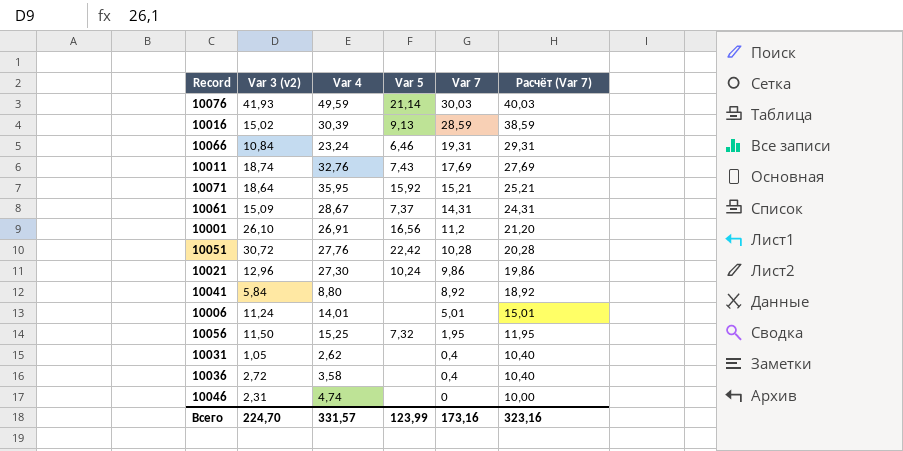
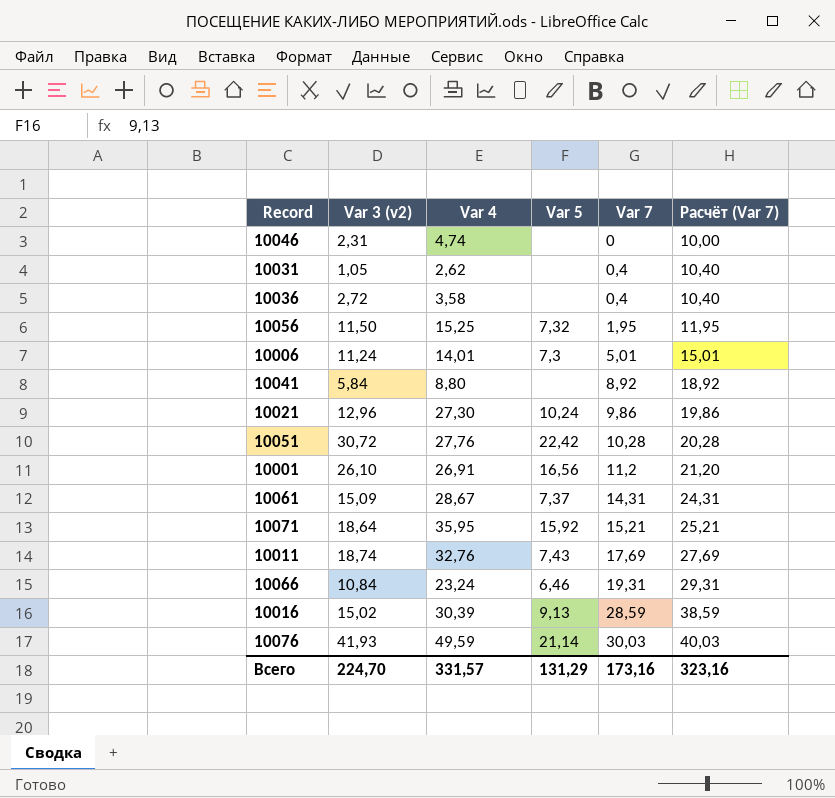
row order: Var 7 descending -> Var 7 ascending
10006 | Var 5: none -> 7,3
Всего | Var 5: 123,99 -> 131,29

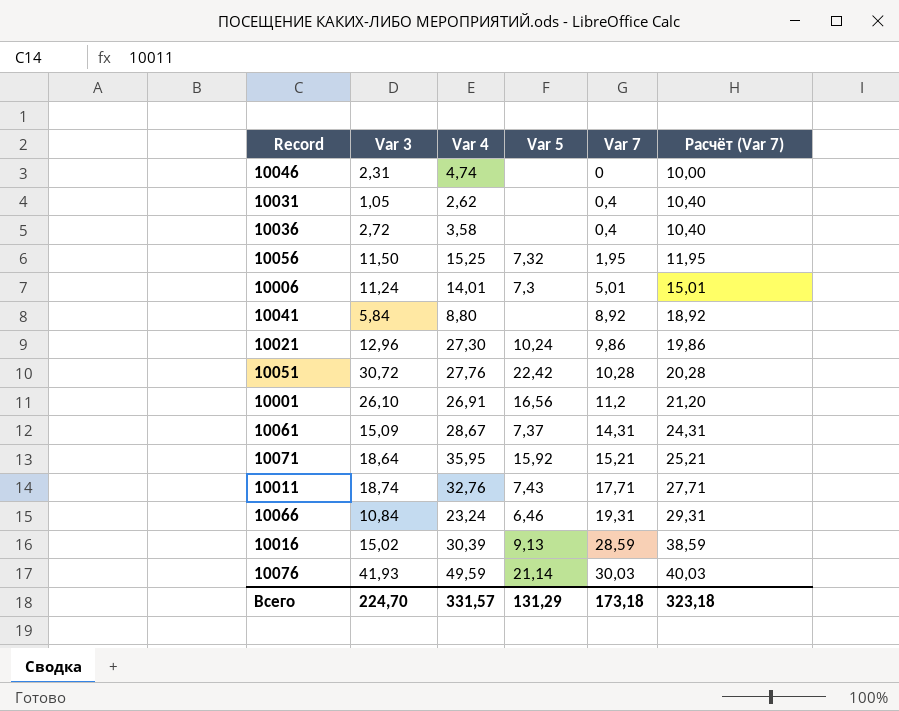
column name: Var 3 (v2) -> Var 3
10011 | Var 7: 17,69 -> 17,71
10011 | Расчёт (Var 7): 27,69 -> 27,71
Всего | Var 7: 173,16 -> 173,18
Всего | Расчёт (Var 7): 323,16 -> 323,18

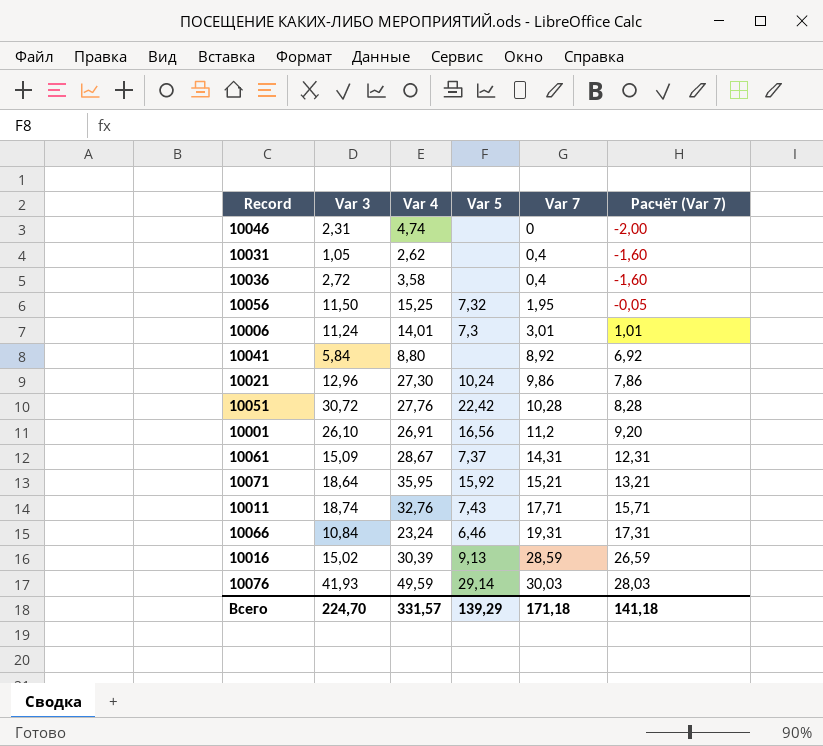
column Расчёт (Var 7) | formula: [Var 7] + 10 -> [Var 7] - 2
10006 | Var 7: 5,01 -> 3,01
10076 | Var 5: 21,14 -> 29,14
Всего | Var 5: 131,29 -> 139,29
Всего | Var 7: 173,18 -> 171,18
Всего | Расчёт (Var 7): 323,18 -> 141,18

